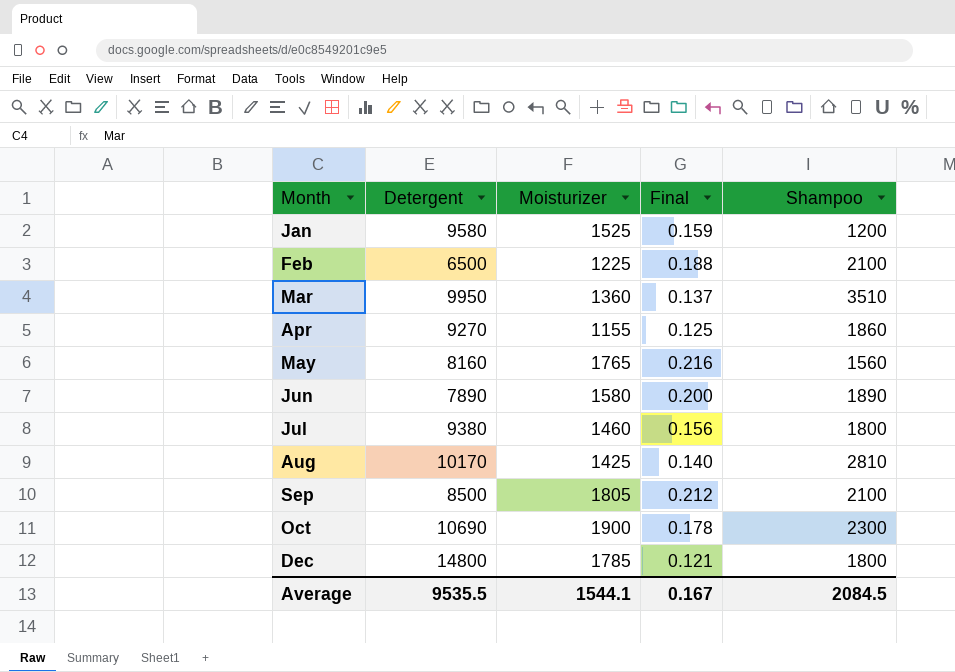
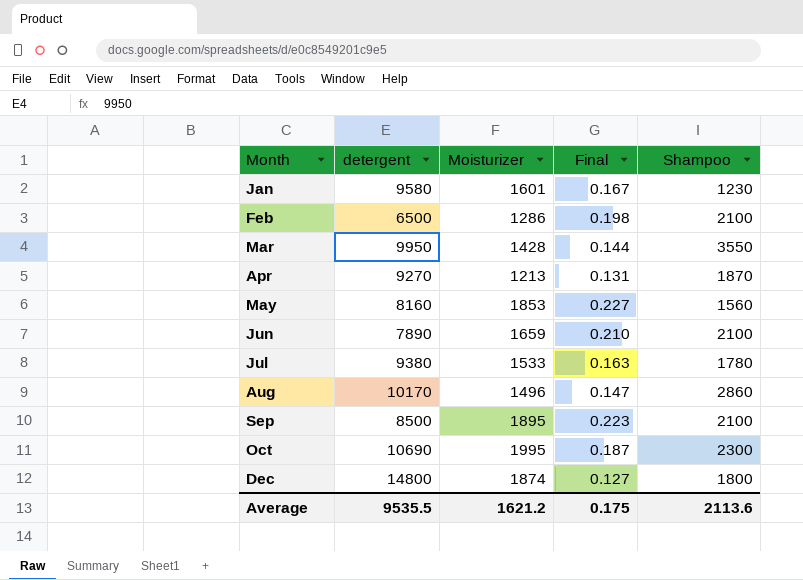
column name: Detergent -> detergent
Jan | Moisturizer: 1525 -> 1601
Jan | Final: 0.159 -> 0.167
Jan | Shampoo: 1200 -> 1230
Feb | Moisturizer: 1225 -> 1286
Feb | Final: 0.188 -> 0.198
Mar | Moisturizer: 1360 -> 1428
Mar | Final: 0.137 -> 0.144
Mar | Shampoo: 3510 -> 3550
Apr | Moisturizer: 1155 -> 1213
Apr | Final: 0.125 -> 0.131
Apr | Shampoo: 1860 -> 1870
May | Moisturizer: 1765 -> 1853
May | Final: 0.216 -> 0.227
Jun | Moisturizer: 1580 -> 1659
Jun | Final: 0.200 -> 0.210
Jun | Shampoo: 1890 -> 2100
Jul | Moisturizer: 1460 -> 1533
Jul | Final: 0.156 -> 0.163
Jul | Shampoo: 1800 -> 1780
Aug | Moisturizer: 1425 -> 1496
Aug | Final: 0.140 -> 0.147
Aug | Shampoo: 2810 -> 2860
Sep | Moisturizer: 1805 -> 1895
Sep | Final: 0.212 -> 0.223
Oct | Moisturizer: 1900 -> 1995
Oct | Final: 0.178 -> 0.187
Dec | Moisturizer: 1785 -> 1874
Dec | Final: 0.121 -> 0.127
Average | Moisturizer: 1544.1 -> 1621.2
Average | Final: 0.167 -> 0.175
Average | Shampoo: 2084.5 -> 2113.6

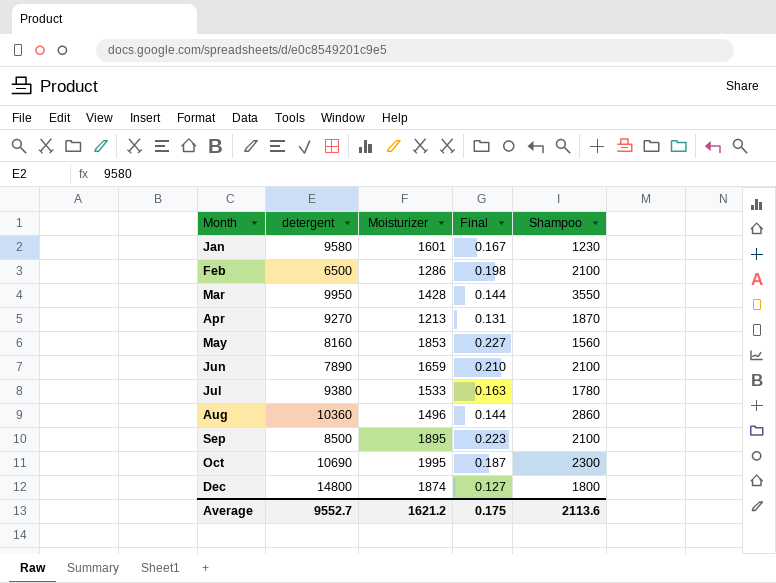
Aug | detergent: 10170 -> 10360
Aug | Final: 0.147 -> 0.144
Average | detergent: 9535.5 -> 9552.7

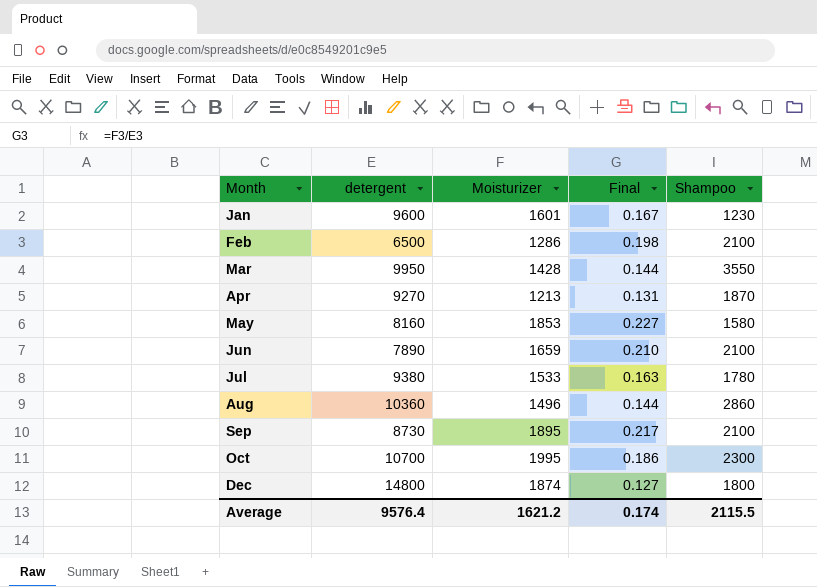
Jan | detergent: 9580 -> 9600
May | Shampoo: 1560 -> 1580
Sep | detergent: 8500 -> 8730
Sep | Final: 0.223 -> 0.217
Oct | detergent: 10690 -> 10700
Oct | Final: 0.187 -> 0.186
Average | detergent: 9552.7 -> 9576.4
Average | Final: 0.175 -> 0.174
Average | Shampoo: 2113.6 -> 2115.5

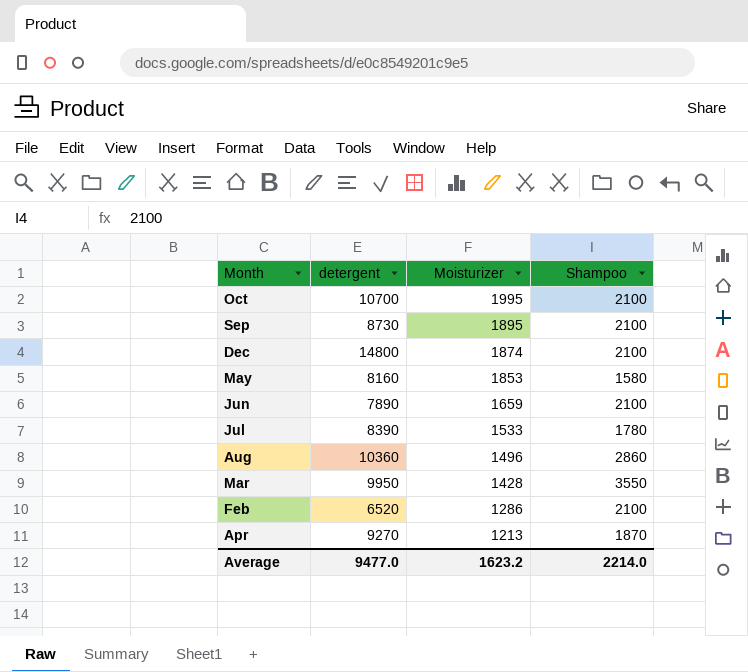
row order: Month ascending -> Moisturizer descending
column Final | formula: [Moisturizer] / [detergent] -> none
row Jan: 9600 | 1601 | 0.167 | 1230 -> none
Oct | Shampoo: 2300 -> 2100
Dec | Shampoo: 1800 -> 2100
Jul | detergent: 9380 -> 8390
Feb | detergent: 6500 -> 6520
Average | detergent: 9576.4 -> 9477.0
Average | Moisturizer: 1621.2 -> 1623.2
Average | Shampoo: 2115.5 -> 2214.0

